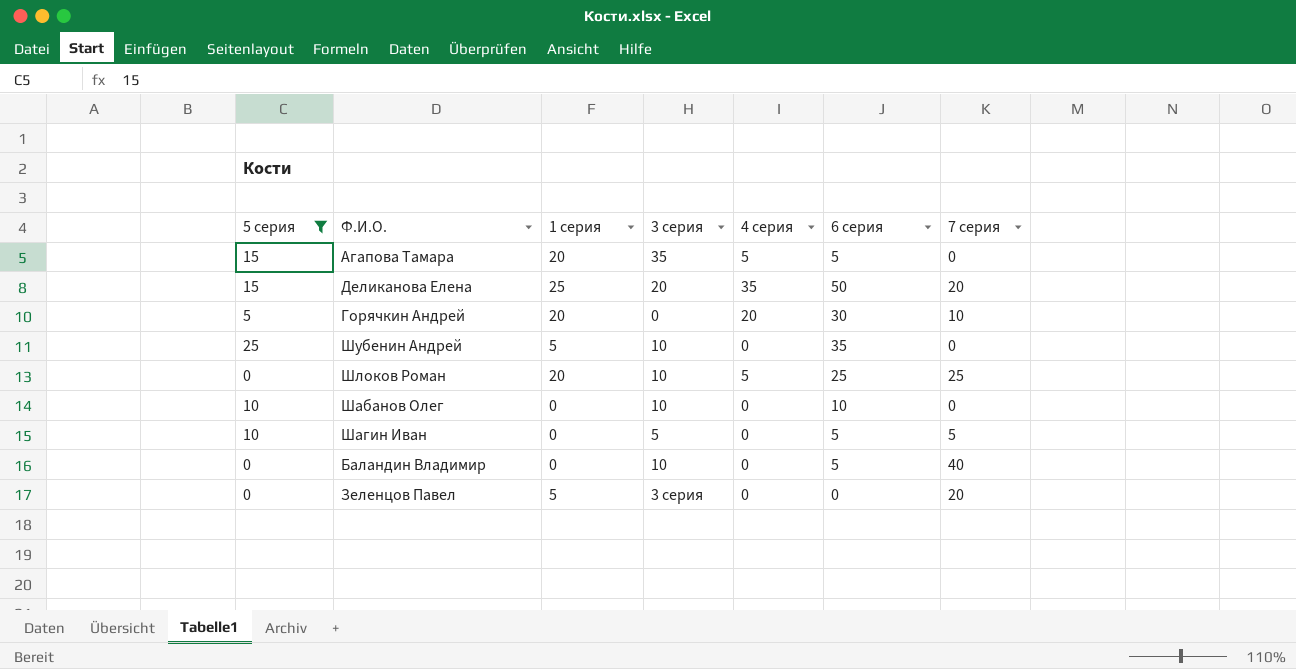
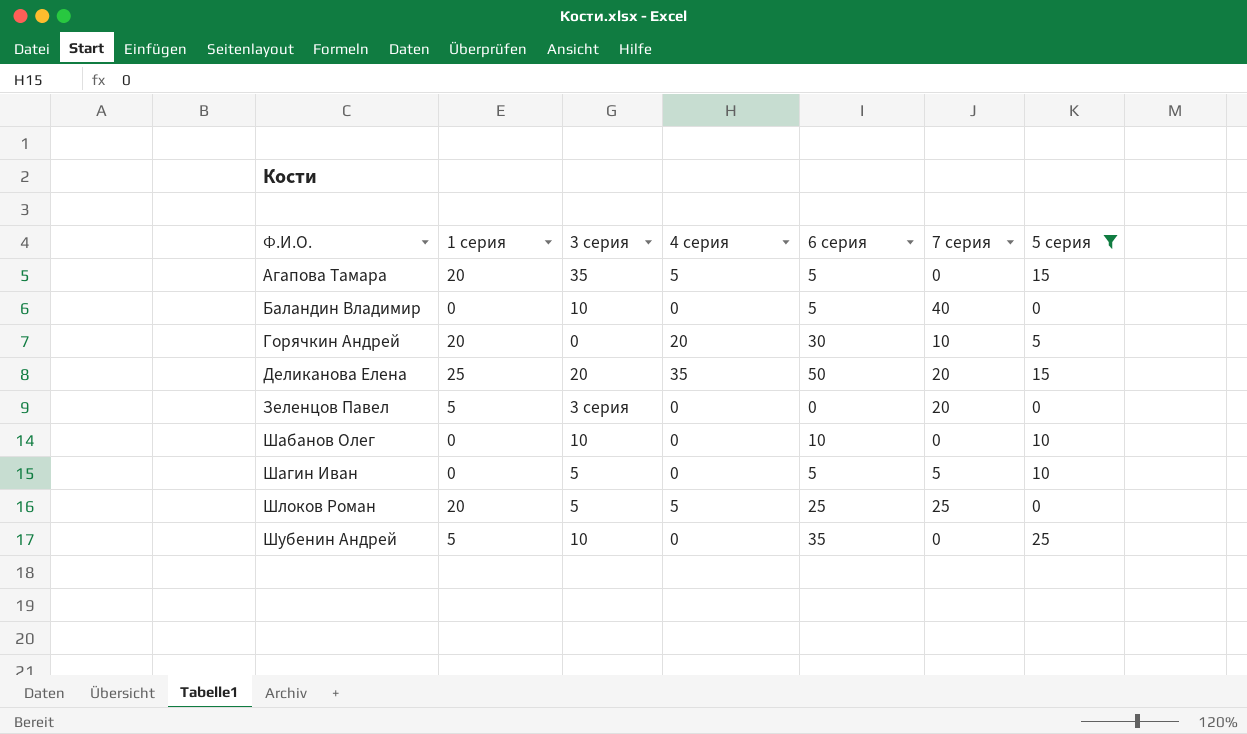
row order: none -> Ф.И.О. ascending
column 5 серия | position: 1 -> 7
Шлоков Роман | 3 серия: 10 -> 5

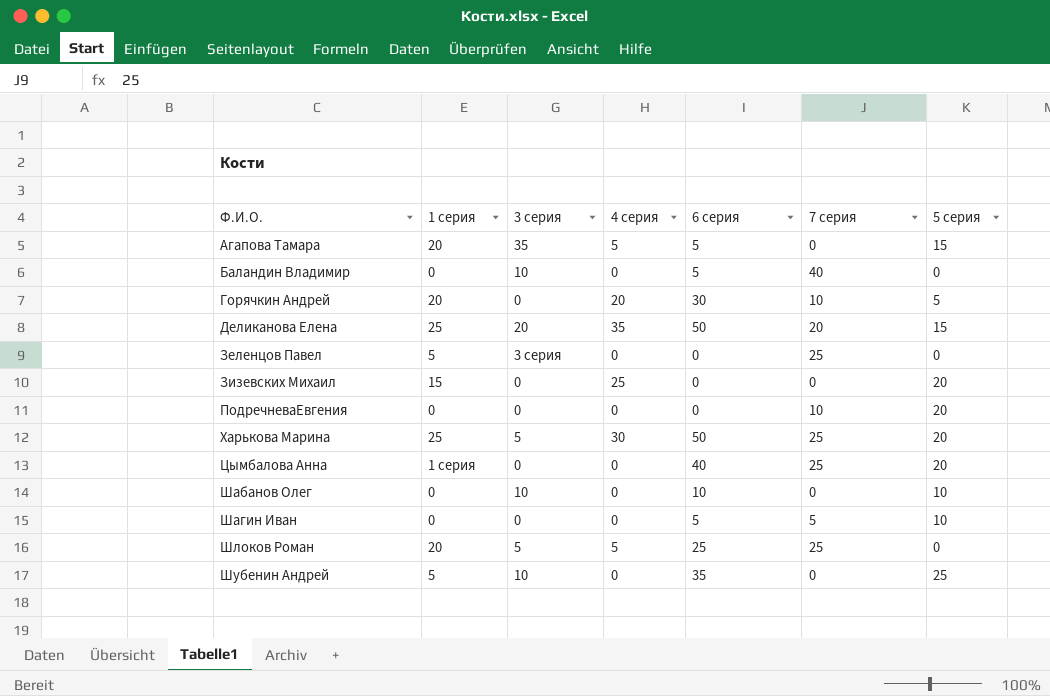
filter: 5 серия != 20 -> none
Зеленцов Павел | 7 серия: 20 -> 25
Шагин Иван | 3 серия: 5 -> 0

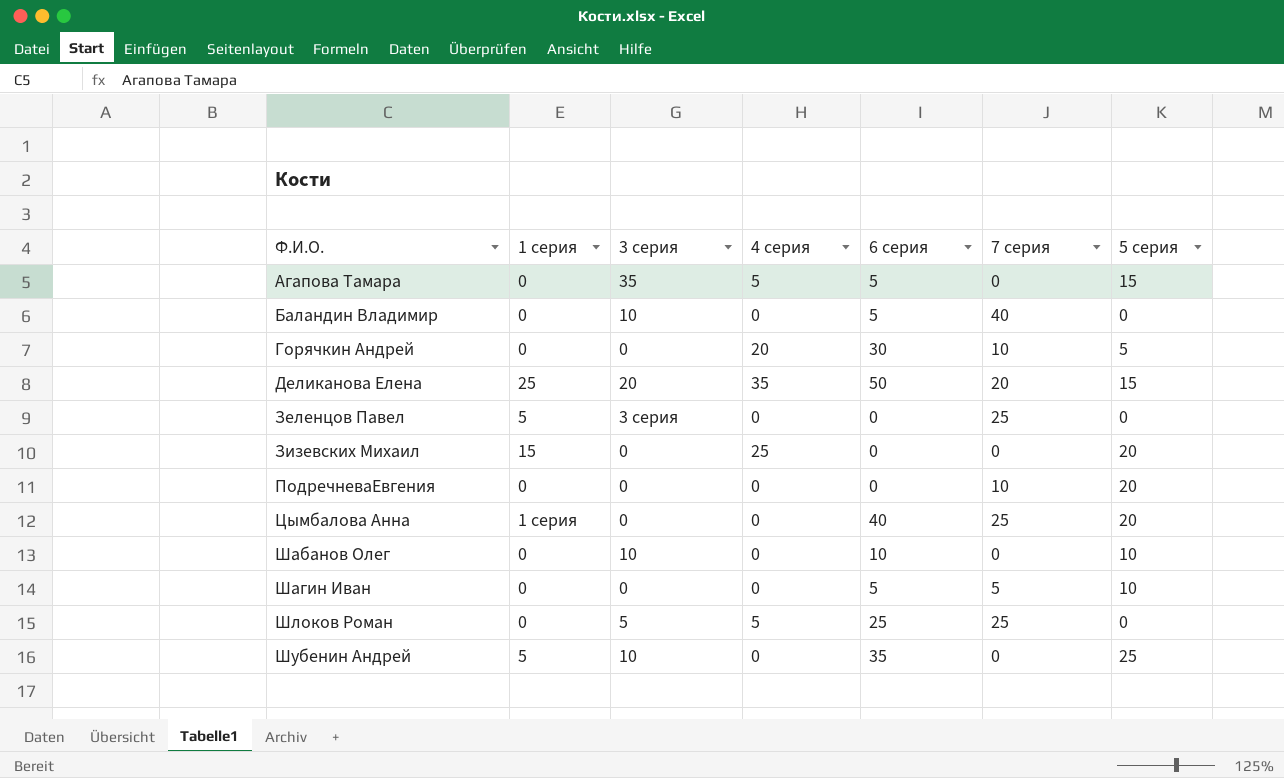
row Харькова Марина: 25 | 5 | 30 | 50 | 25 | 20 -> none
Агапова Тамара | 1 серия: 20 -> 0
Горячкин Андрей | 1 серия: 20 -> 0
Шлоков Роман | 1 серия: 20 -> 0

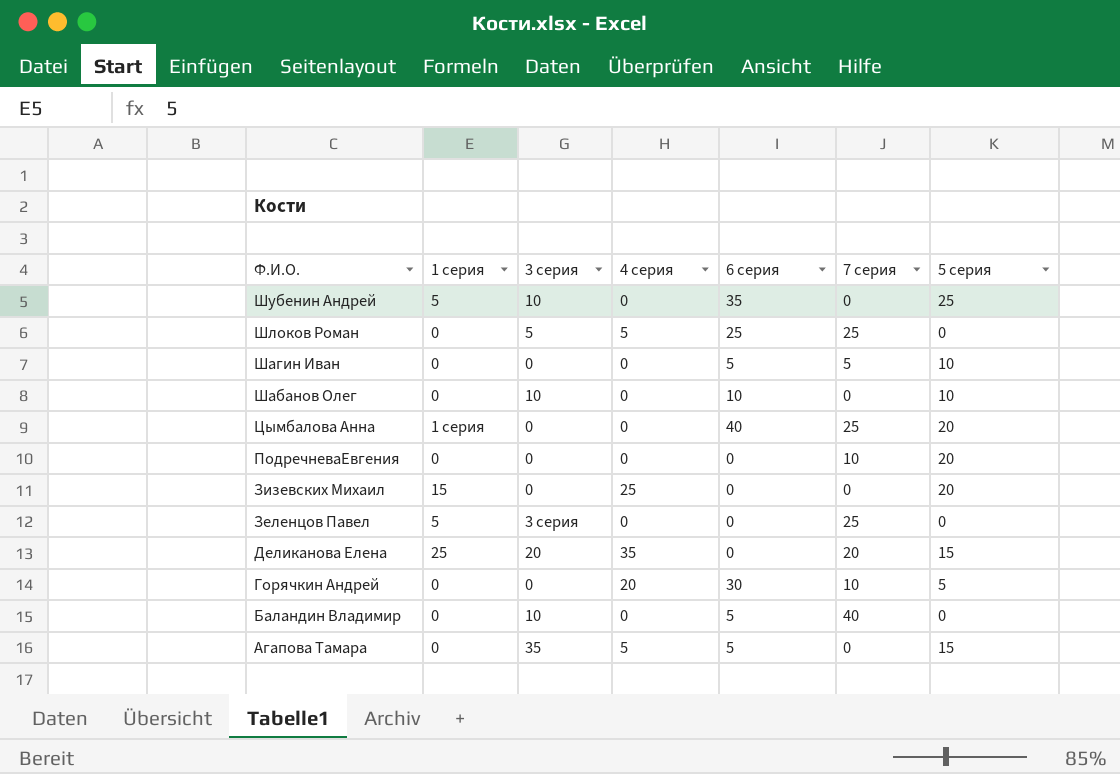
row order: Ф.И.О. ascending -> Ф.И.О. descending
Деликанова Елена | 6 серия: 50 -> 0

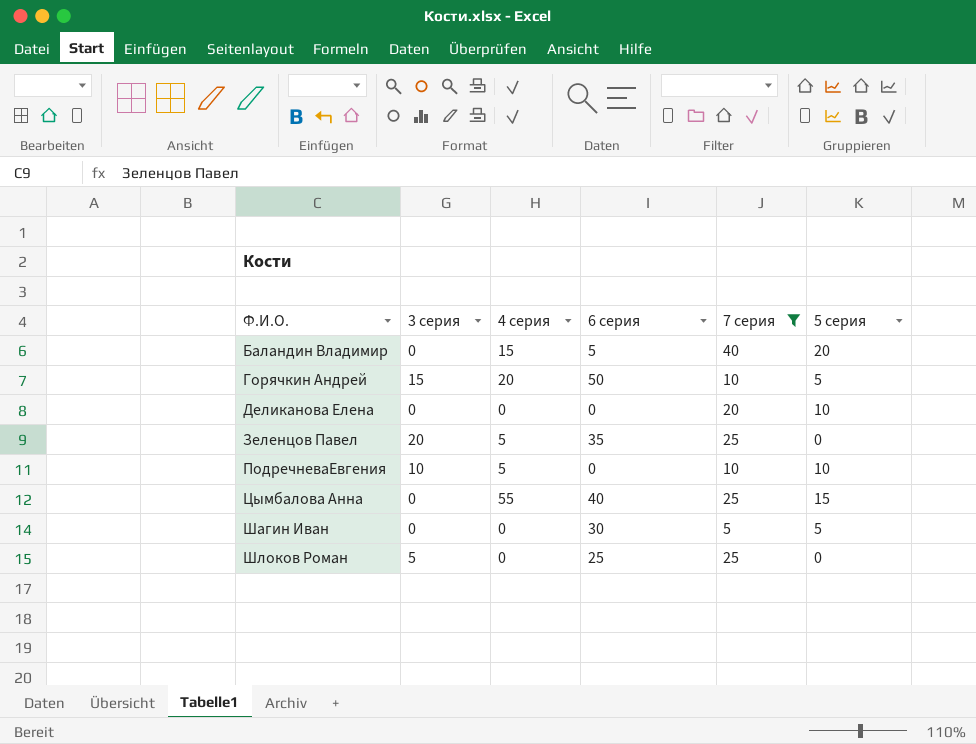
filter: none -> 7 серия != 0
row order: Ф.И.О. descending -> Ф.И.О. ascending
column 1 серия | position: 2 -> none
Баландин Владимир | 3 серия: 10 -> 0
Баландин Владимир | 4 серия: 0 -> 15
Баландин Владимир | 5 серия: 0 -> 20
Горячкин Андрей | 3 серия: 0 -> 15
Горячкин Андрей | 6 серия: 30 -> 50
Деликанова Елена | 3 серия: 20 -> 0
Деликанова Елена | 4 серия: 35 -> 0
Деликанова Елена | 5 серия: 15 -> 10
Зеленцов Павел | 3 серия: 3 серия -> 20
Зеленцов Павел | 4 серия: 0 -> 5
Зеленцов Павел | 6 серия: 0 -> 35
ПодречневаЕвгения | 3 серия: 0 -> 10
ПодречневаЕвгения | 4 серия: 0 -> 5
ПодречневаЕвгения | 5 серия: 20 -> 10
Цымбалова Анна | 4 серия: 0 -> 55
Цымбалова Анна | 5 серия: 20 -> 15
Шагин Иван | 6 серия: 5 -> 30
Шагин Иван | 5 серия: 10 -> 5
Шлоков Роман | 4 серия: 5 -> 0

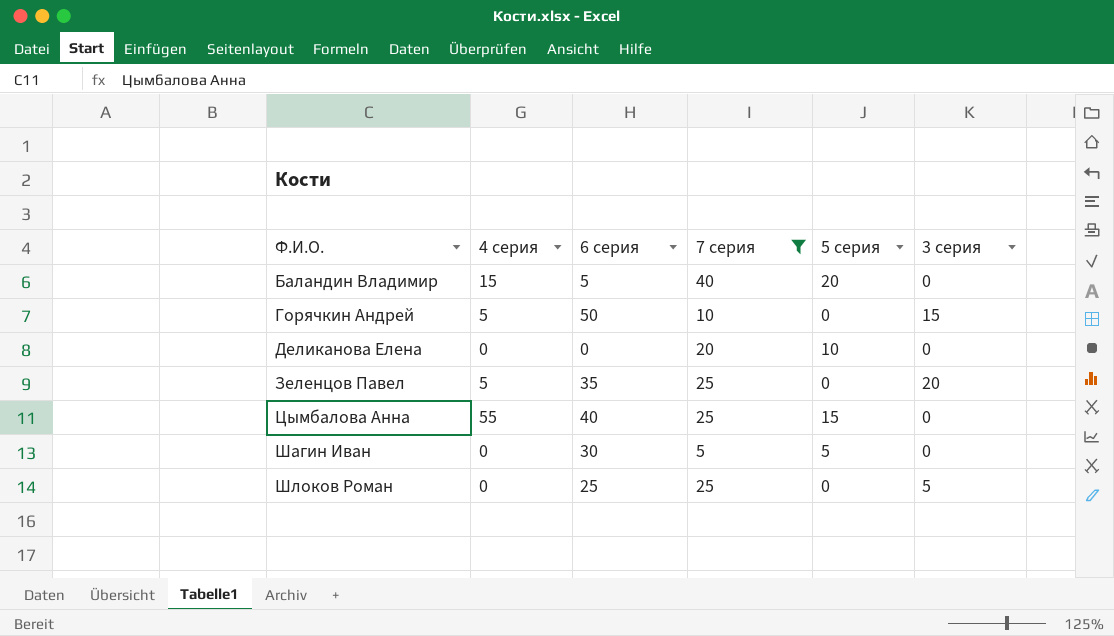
column 3 серия | position: 2 -> 6
row ПодречневаЕвгения: 10 | 5 | 0 | 10 | 10 -> none
Горячкин Андрей | 4 серия: 20 -> 5
Горячкин Андрей | 5 серия: 5 -> 0

